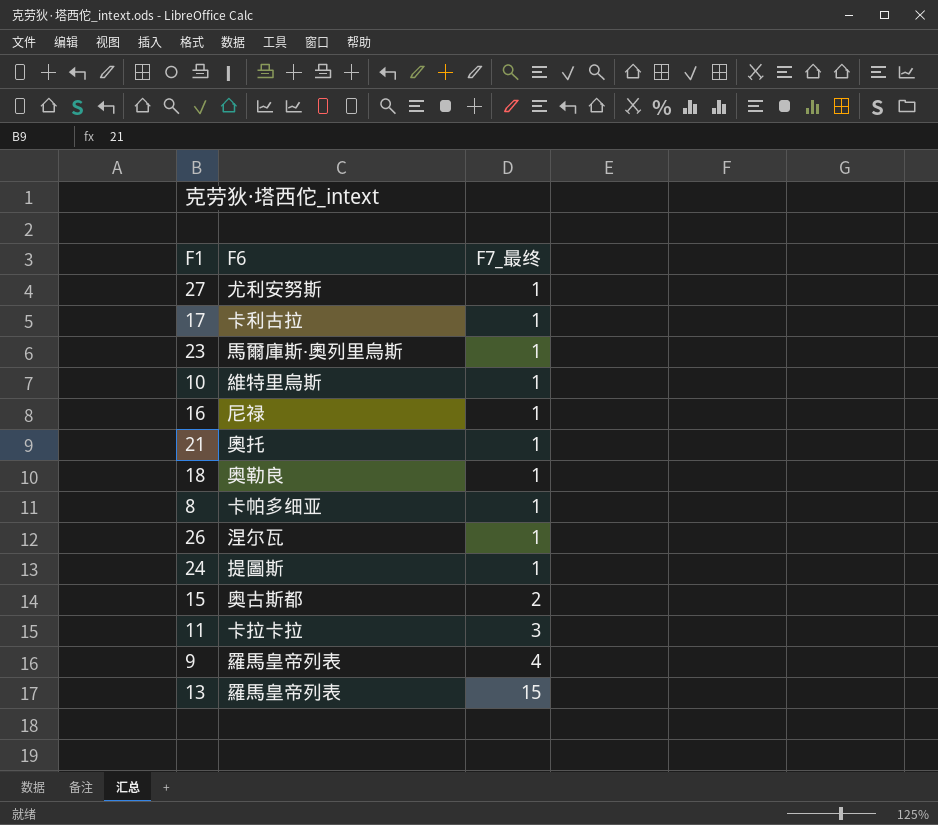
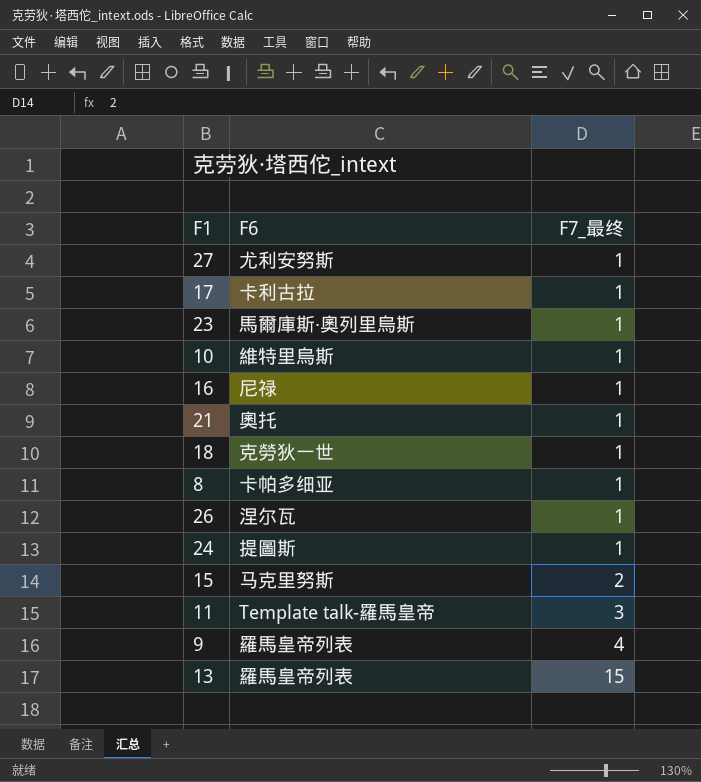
18 | F6: 奥勒良 -> 克勞狄一世
15 | F6: 奥古斯都 -> 马克里努斯
11 | F6: 卡拉卡拉 -> Template talk-羅馬皇帝

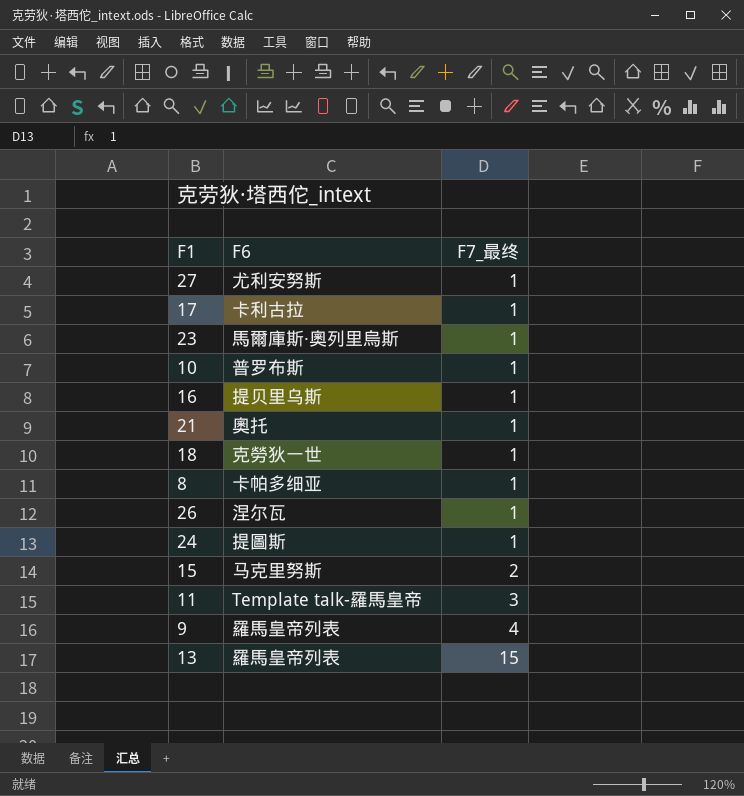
10 | F6: 維特里烏斯 -> 普罗布斯
16 | F6: 尼禄 -> 提贝里乌斯

